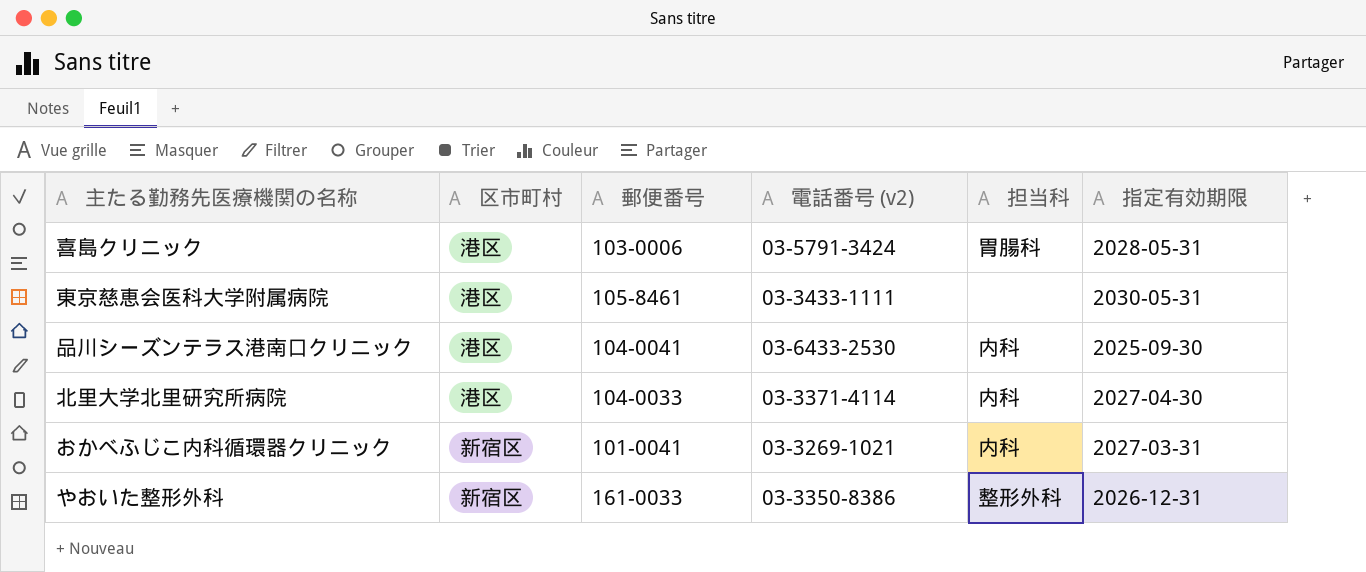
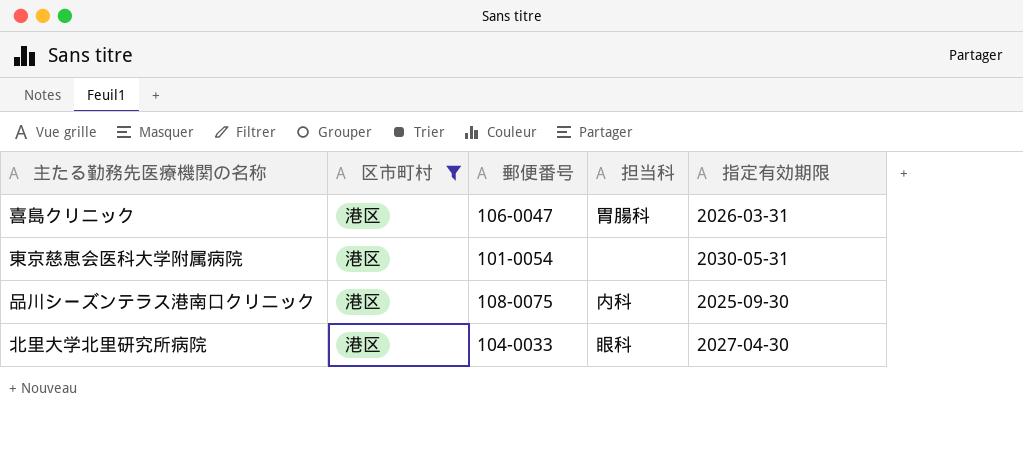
filter: none -> 区市町村 = 港区
column 電話番号 (v2) | position: 4 -> none
喜島クリニック | 郵便番号: 103-0006 -> 106-0047
喜島クリニック | 指定有効期限: 2028-05-31 -> 2026-03-31
東京慈恵会医科大学附属病院 | 郵便番号: 105-8461 -> 101-0054
品川シーズンテラス港南口クリニック | 郵便番号: 104-0041 -> 108-0075
北里大学北里研究所病院 | 担当科: 内科 -> 眼科

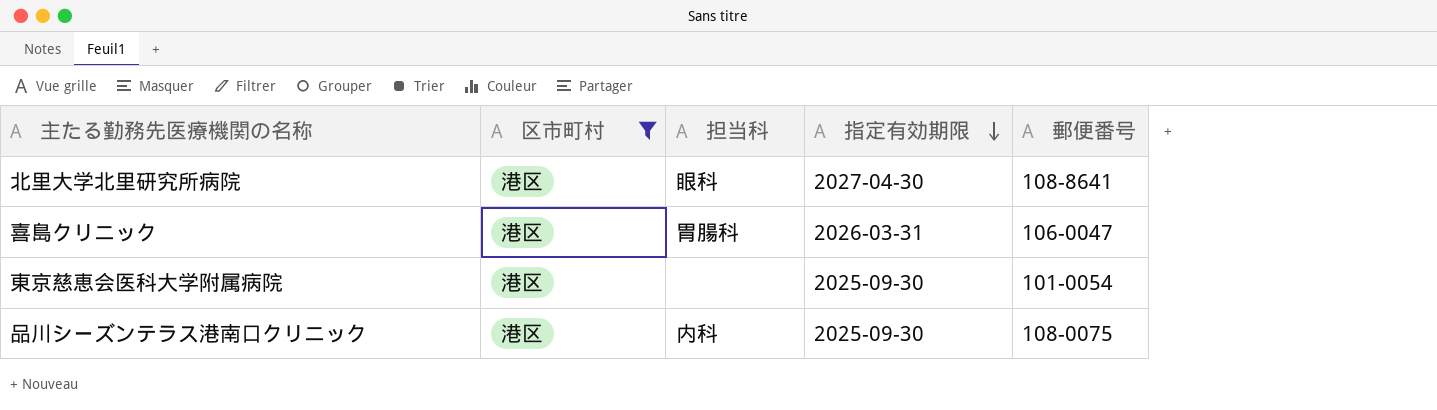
row order: none -> 指定有効期限 descending
column 郵便番号 | position: 3 -> 5
北里大学北里研究所病院 | 郵便番号: 104-0033 -> 108-8641
東京慈恵会医科大学附属病院 | 指定有効期限: 2030-05-31 -> 2025-09-30

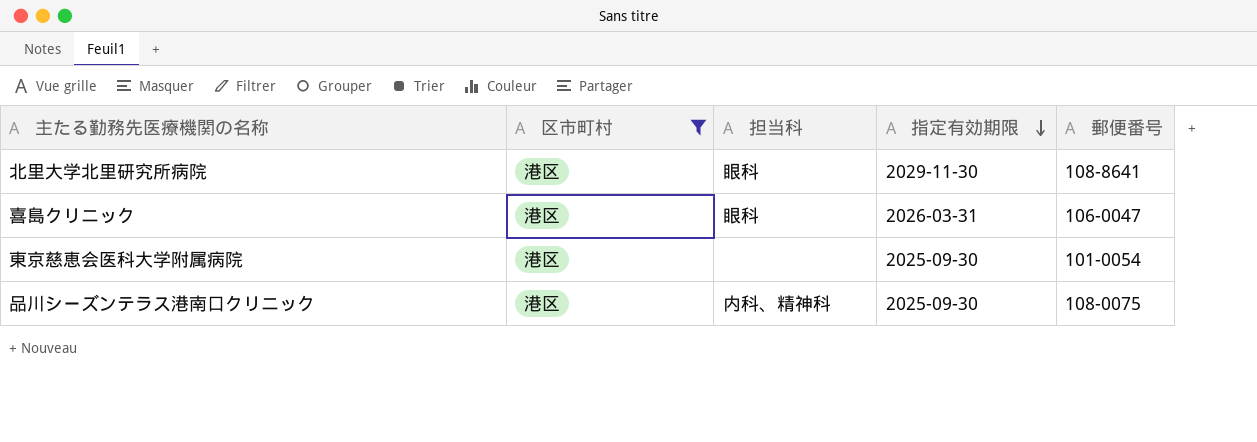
北里大学北里研究所病院 | 指定有効期限: 2027-04-30 -> 2029-11-30
喜島クリニック | 担当科: 胃腸科 -> 眼科
品川シーズンテラス港南口クリニック | 担当科: 内科 -> 内科、精神科

